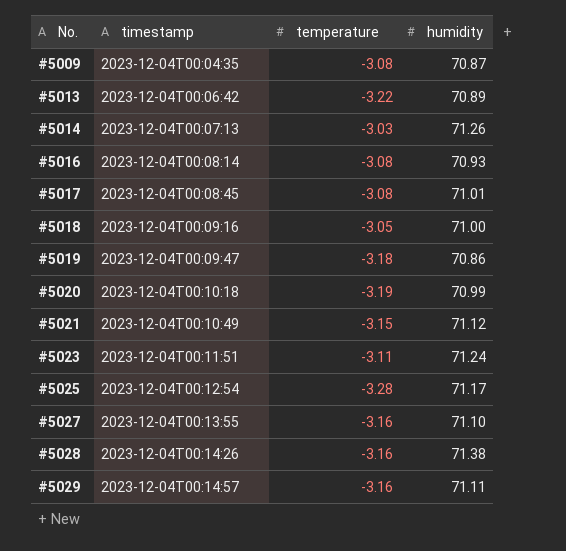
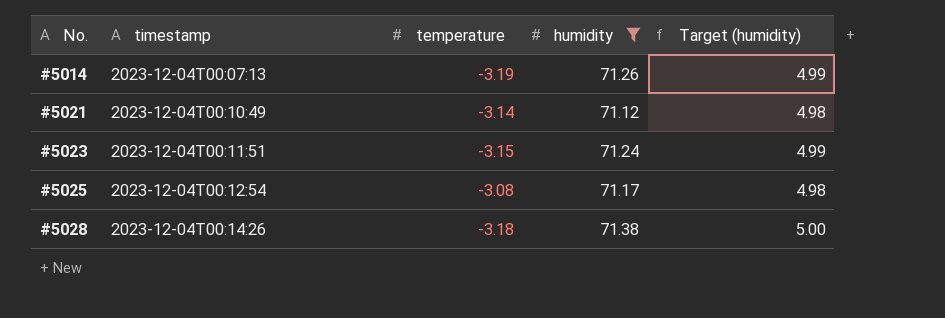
filter: none -> humidity >= 71.12
column Target (humidity) | formula: none -> [humidity] * 0.07
#5014 | temperature: -3.03 -> -3.19
#5021 | temperature: -3.15 -> -3.14
#5023 | temperature: -3.11 -> -3.15
#5025 | temperature: -3.28 -> -3.08
#5028 | temperature: -3.16 -> -3.18

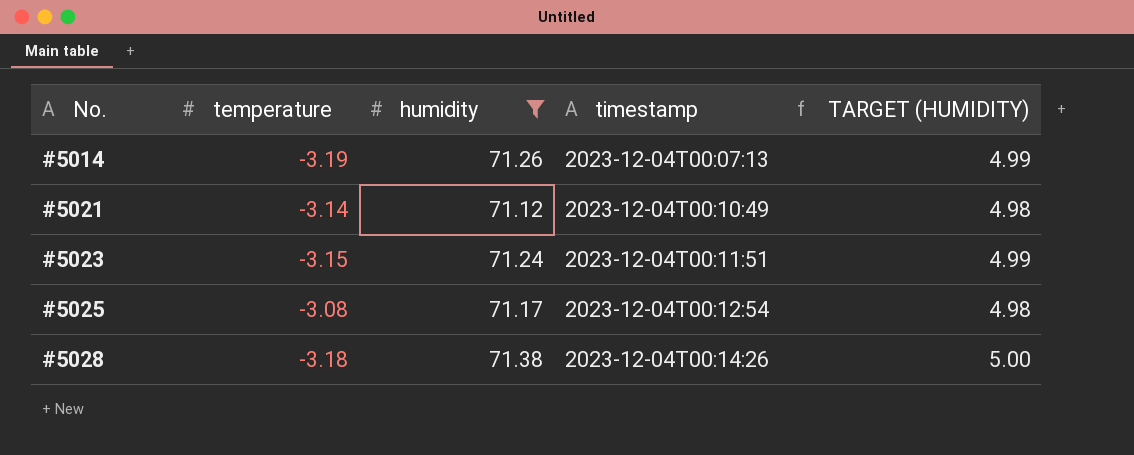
column timestamp | position: 2 -> 4
column name: Target (humidity) -> TARGET (HUMIDITY)

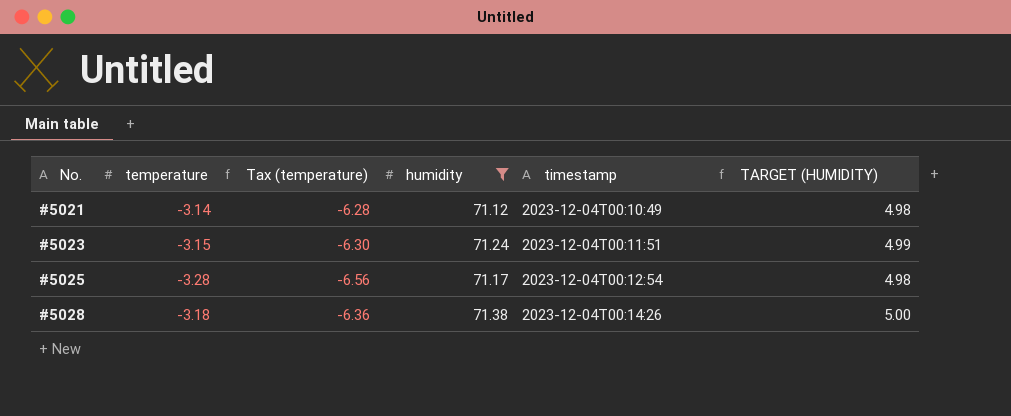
column Tax (temperature) | formula: none -> [temperature] * 2
row #5014: -3.19 | 71.26 | 2023-12-04T00:07:13 | 4.99 -> none
#5025 | temperature: -3.08 -> -3.28

